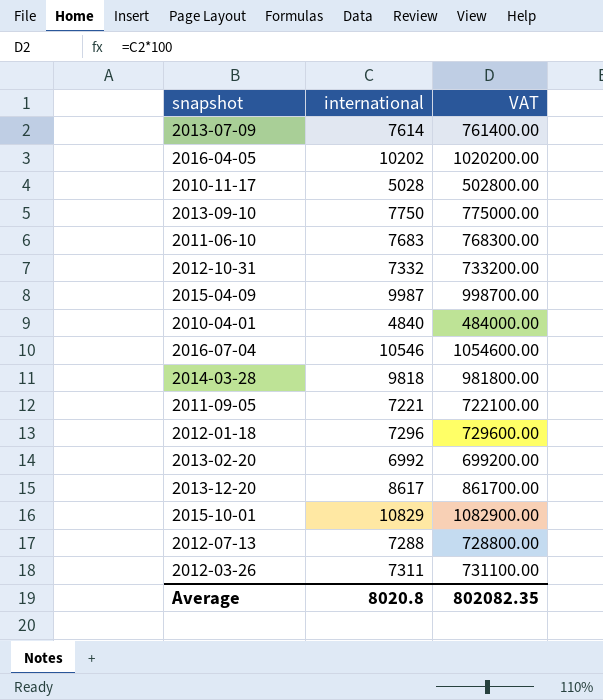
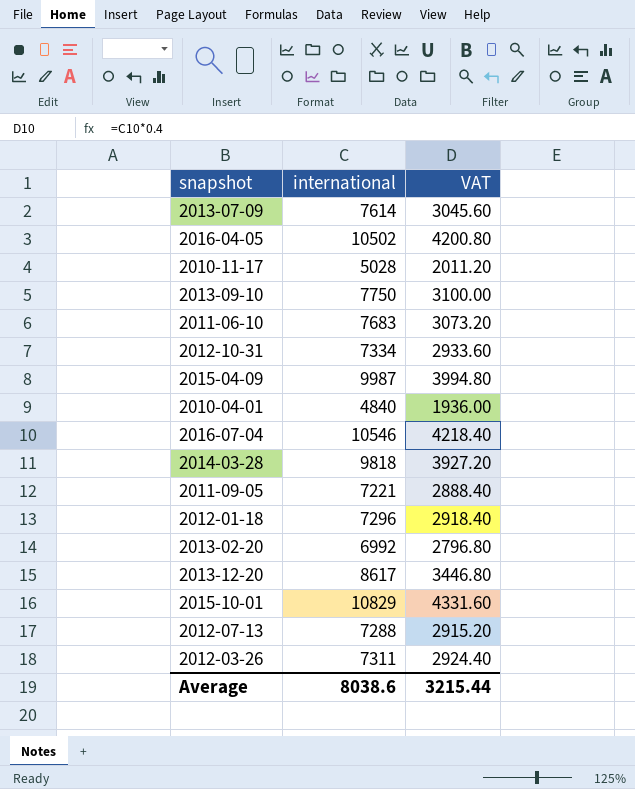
column VAT | formula: [international] * 100 -> [international] * 0.4
2016-04-05 | international: 10202 -> 10502
2012-10-31 | international: 7332 -> 7334
Average | international: 8020.8 -> 8038.6
Average | VAT: 802082.35 -> 3215.44

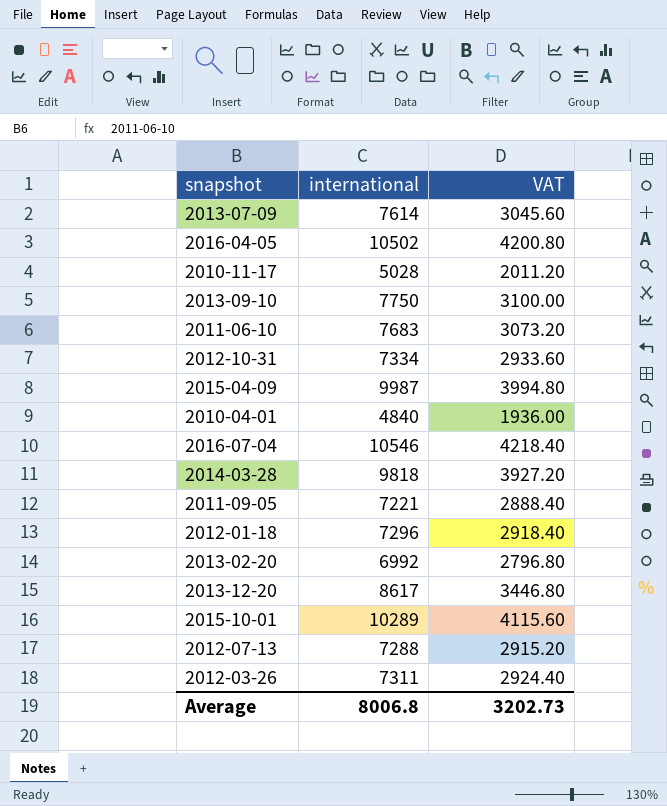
2015-10-01 | international: 10829 -> 10289
2015-10-01 | VAT: 4331.60 -> 4115.60
Average | international: 8038.6 -> 8006.8
Average | VAT: 3215.44 -> 3202.73

